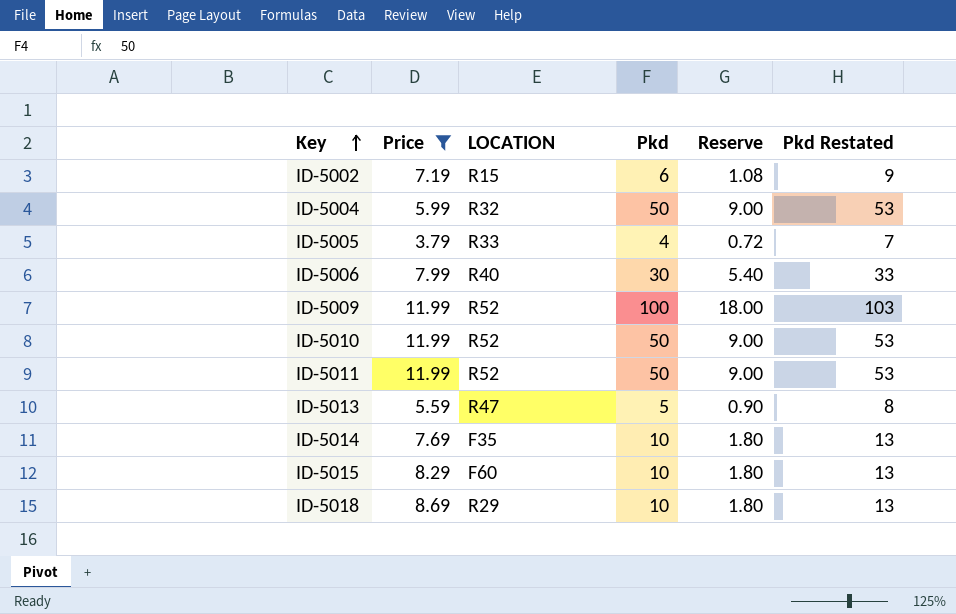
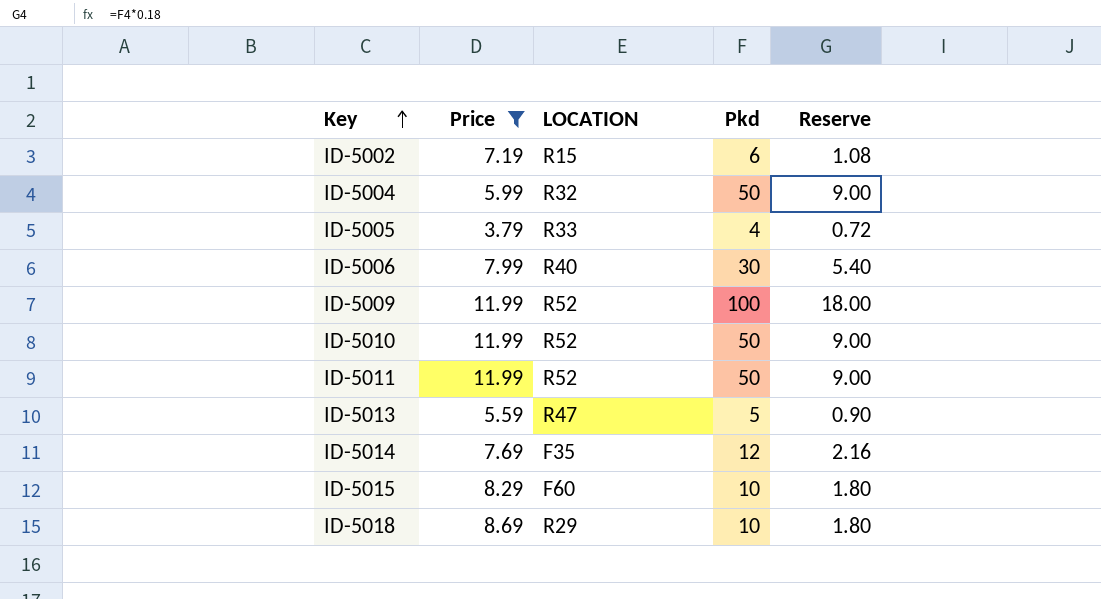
column Pkd Restated | formula: [Pkd] + 3 -> none
ID-5014 | Pkd: 10 -> 12
ID-5014 | Reserve: 1.80 -> 2.16

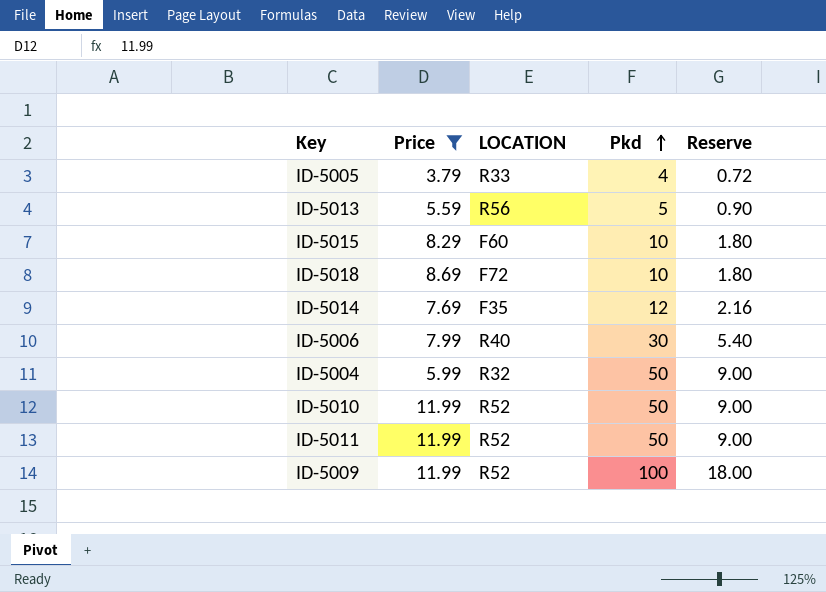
row order: Key ascending -> Pkd ascending
row ID-5002: 7.19 | R15 | 6 | 1.08 -> none
ID-5013 | LOCATION: R47 -> R56
ID-5018 | LOCATION: R29 -> F72

